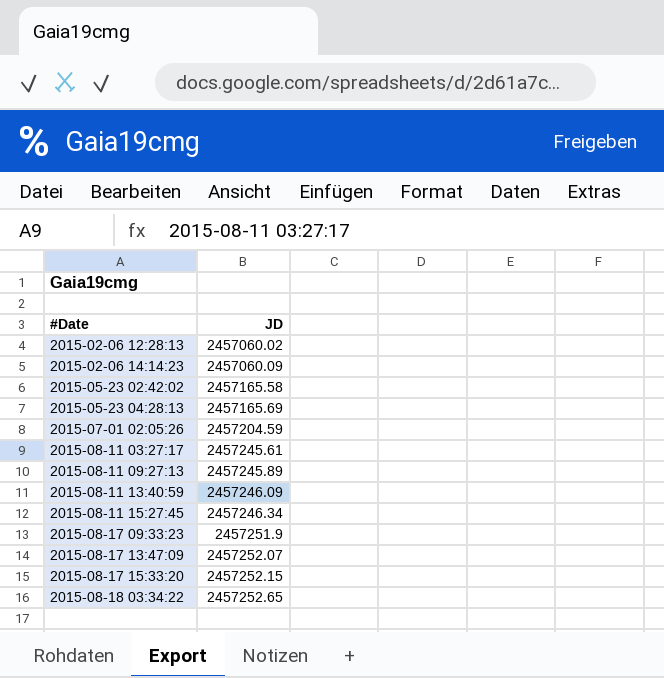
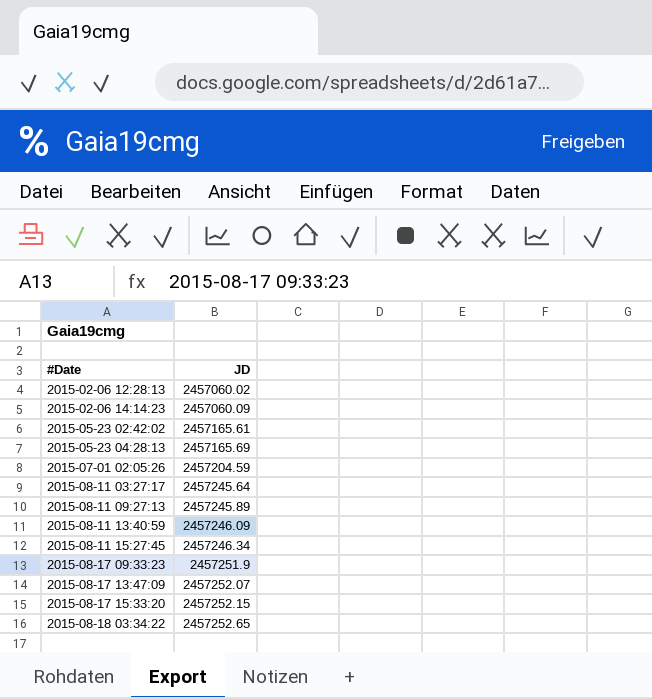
2015-05-23 02:42:02 | JD: 2457165.58 -> 2457165.61
2015-08-11 03:27:17 | JD: 2457245.61 -> 2457245.64

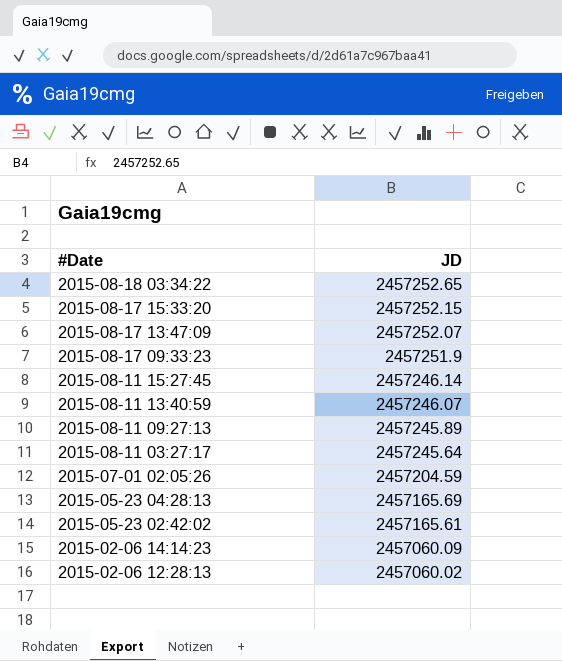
row order: #Date ascending -> #Date descending
2015-08-11 15:27:45 | JD: 2457246.34 -> 2457246.14
2015-08-11 13:40:59 | JD: 2457246.09 -> 2457246.07

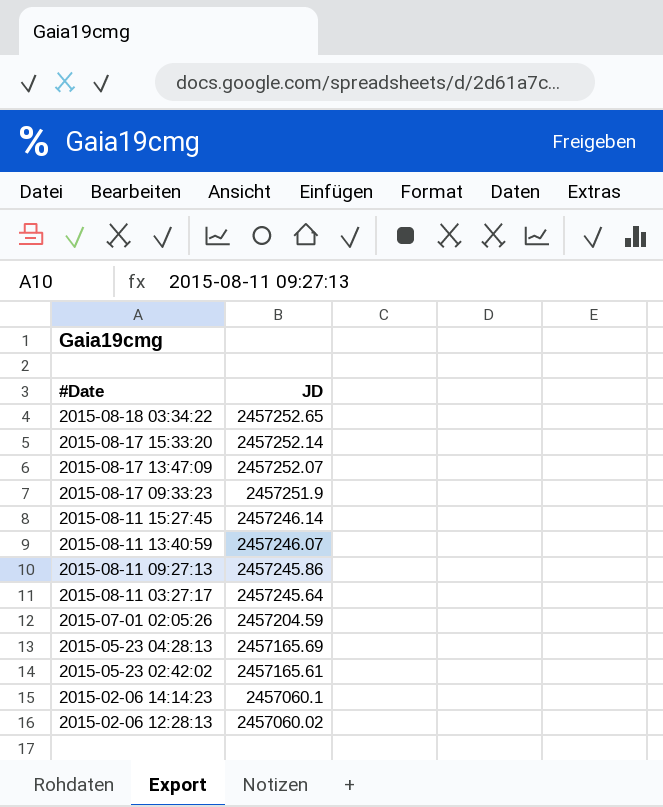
2015-08-17 15:33:20 | JD: 2457252.15 -> 2457252.14
2015-08-11 09:27:13 | JD: 2457245.89 -> 2457245.86
2015-02-06 14:14:23 | JD: 2457060.09 -> 2457060.1

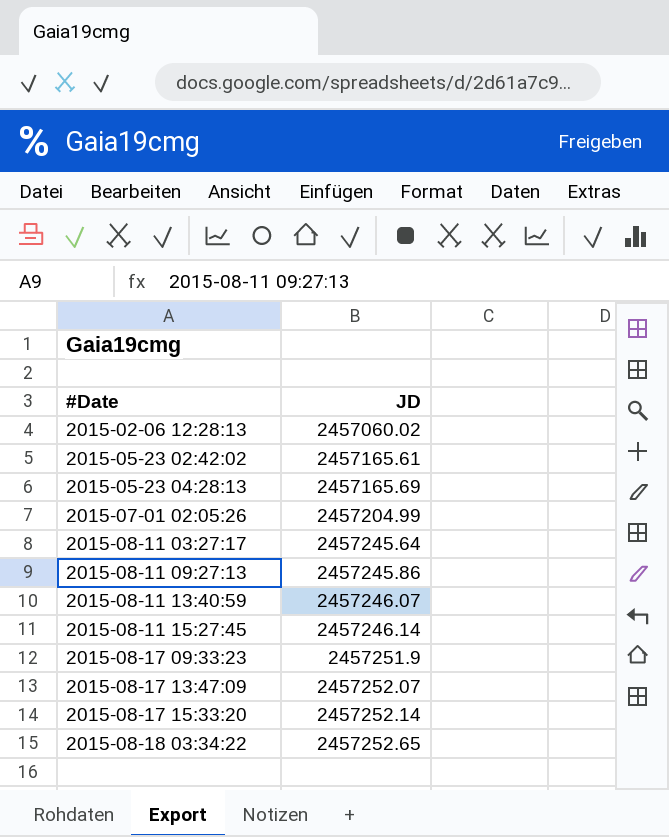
row order: #Date descending -> #Date ascending
row 2015-02-06 14:14:23: 2457060.1 -> none
2015-07-01 02:05:26 | JD: 2457204.59 -> 2457204.99

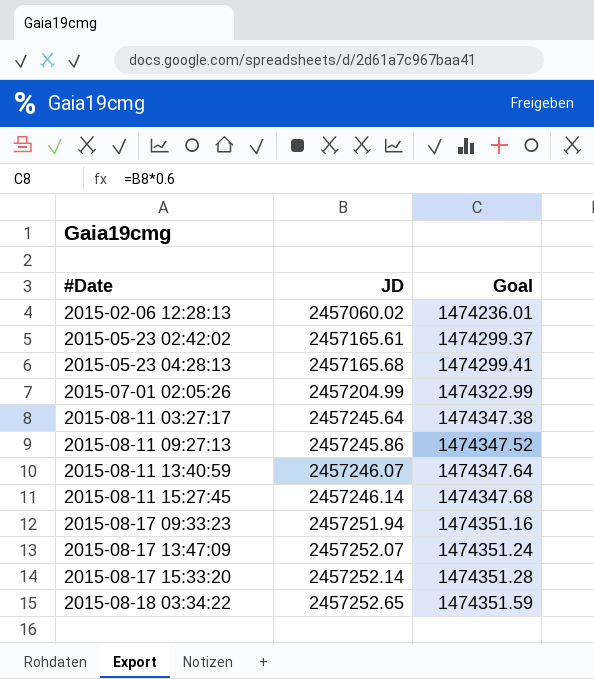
column Goal | formula: none -> [JD] * 0.6
2015-05-23 04:28:13 | JD: 2457165.69 -> 2457165.68
2015-08-17 09:33:23 | JD: 2457251.9 -> 2457251.94

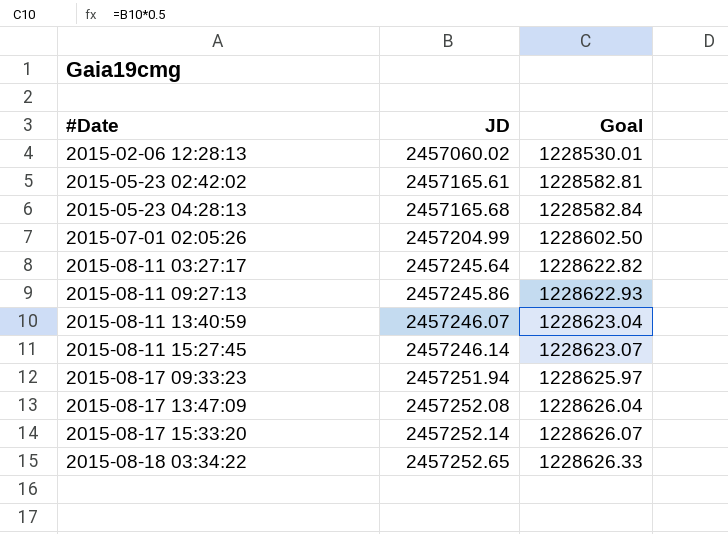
column Goal | formula: [JD] * 0.6 -> [JD] * 0.5
2015-08-17 13:47:09 | JD: 2457252.07 -> 2457252.08

